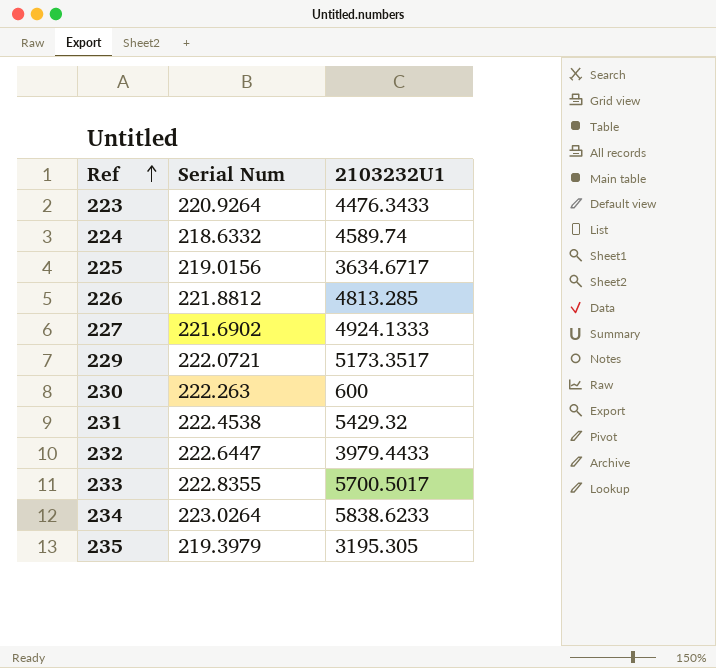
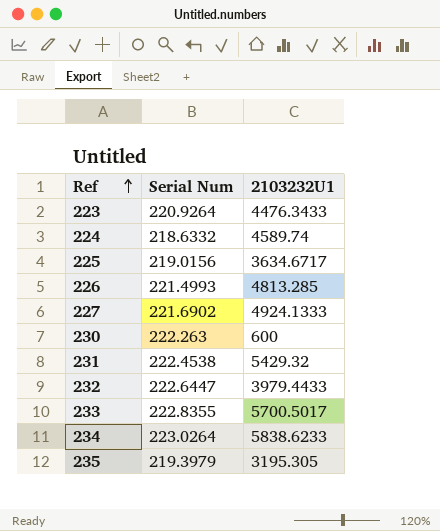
row 229: 222.0721 | 5173.3517 -> none
226 | Serial Num: 221.8812 -> 221.4993

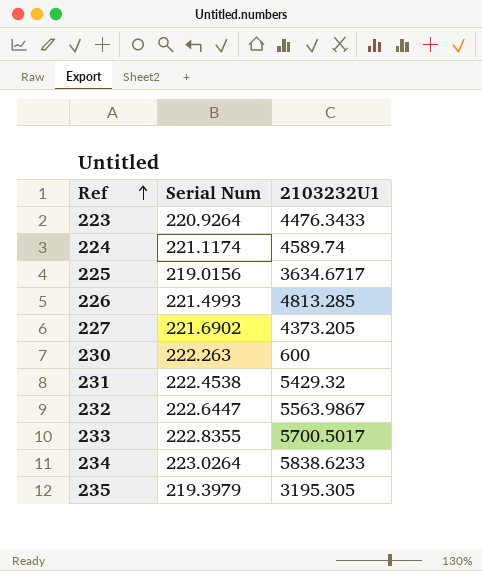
224 | Serial Num: 218.6332 -> 221.1174
227 | 2103232U1: 4924.1333 -> 4373.205
232 | 2103232U1: 3979.4433 -> 5563.9867

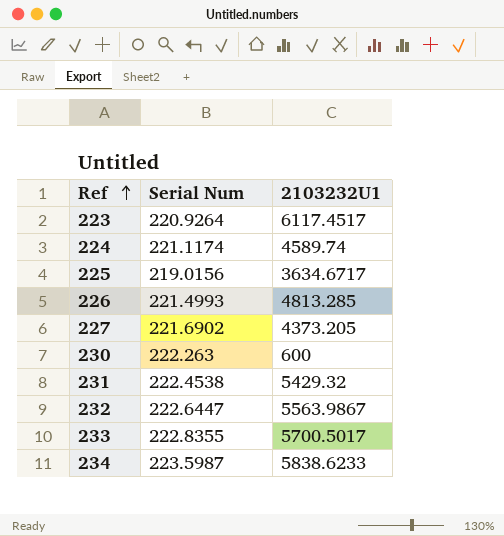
row 235: 219.3979 | 3195.305 -> none
223 | 2103232U1: 4476.3433 -> 6117.4517
234 | Serial Num: 223.0264 -> 223.5987

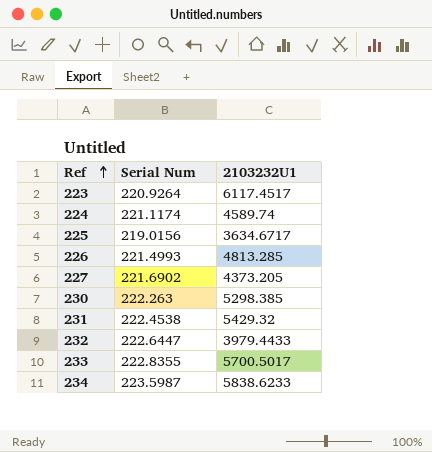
230 | 2103232U1: 600 -> 5298.385
232 | 2103232U1: 5563.9867 -> 3979.4433

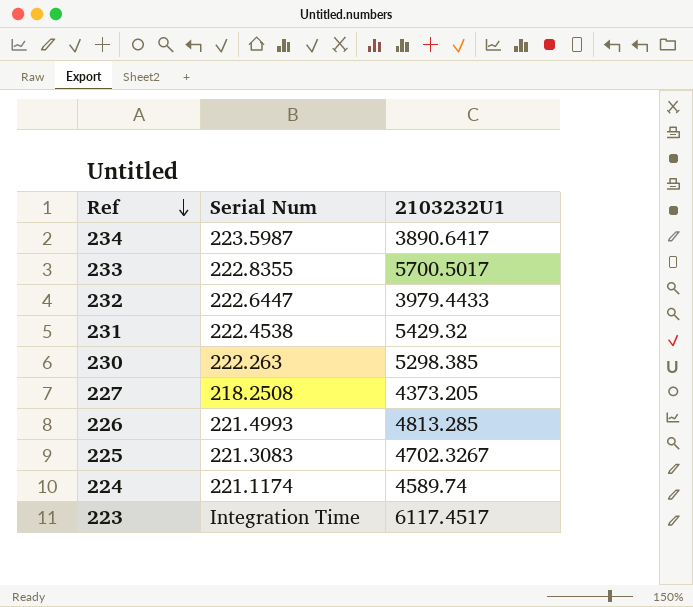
row order: Ref ascending -> Ref descending
234 | 2103232U1: 5838.6233 -> 3890.6417
227 | Serial Num: 221.6902 -> 218.2508
225 | Serial Num: 219.0156 -> 221.3083
225 | 2103232U1: 3634.6717 -> 4702.3267
223 | Serial Num: 220.9264 -> Integration Time

